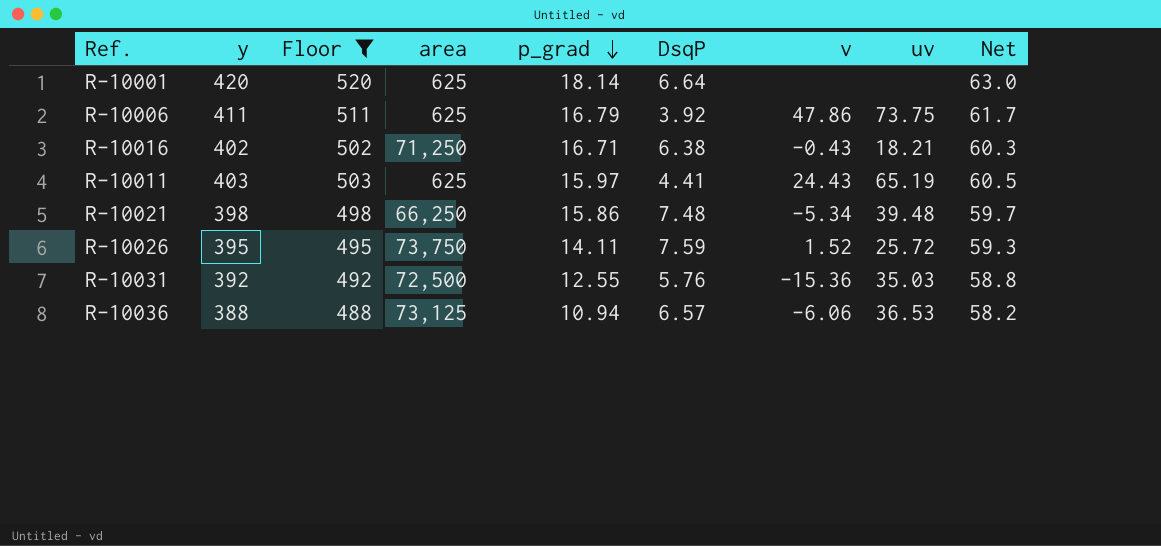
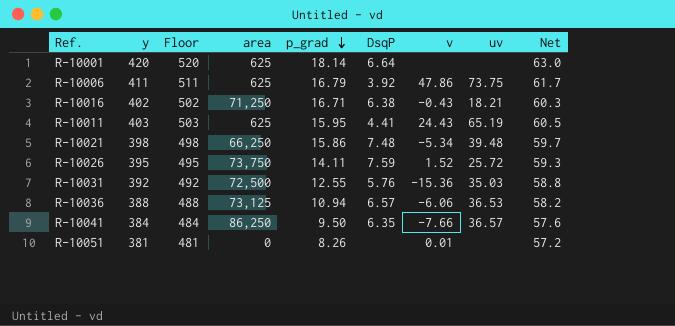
filter: Floor >= 488 -> none
R-10011 | p_grad: 15.97 -> 15.95

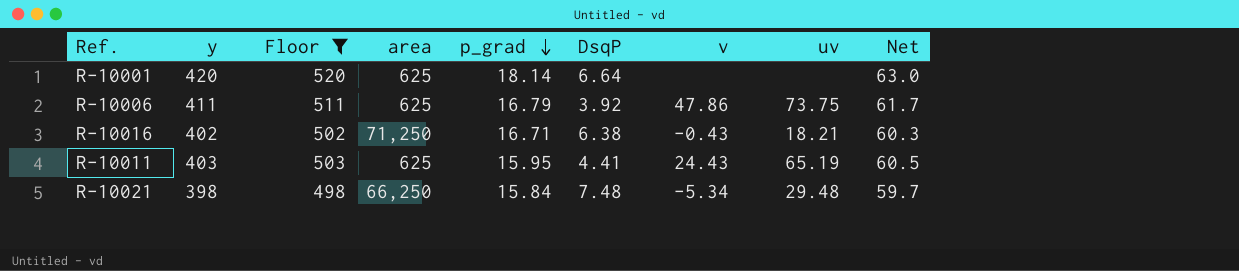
filter: none -> Floor >= 498
R-10021 | p_grad: 15.86 -> 15.84
R-10021 | uv: 39.48 -> 29.48

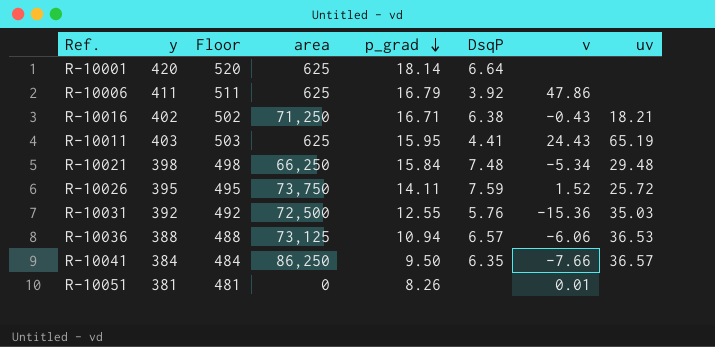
filter: Floor >= 498 -> none
column Net | formula: [y] * 0.15 -> none
R-10006 | uv: 73.75 -> none

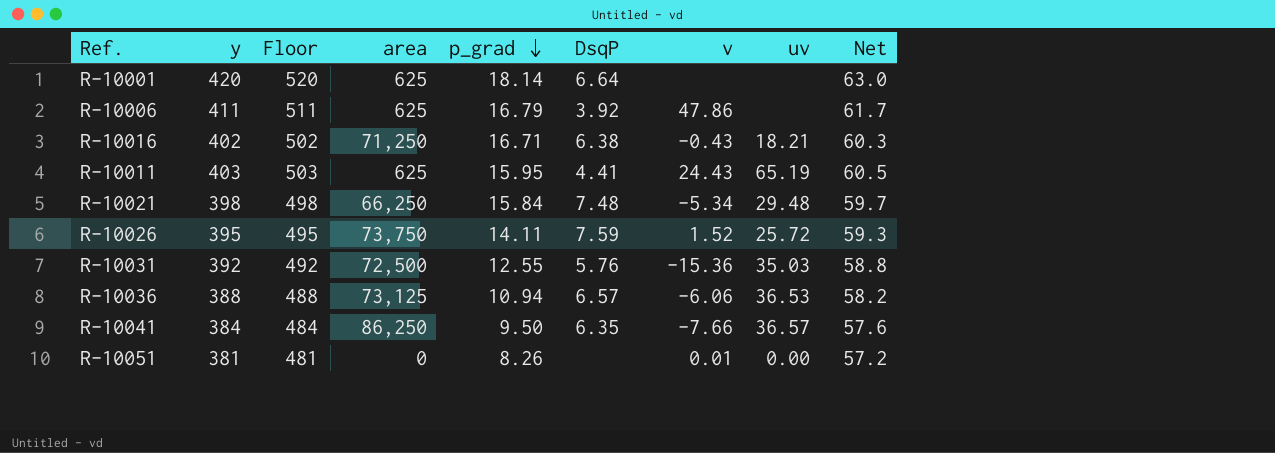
column Net | formula: none -> [y] * 0.15
R-10051 | uv: none -> 0.00

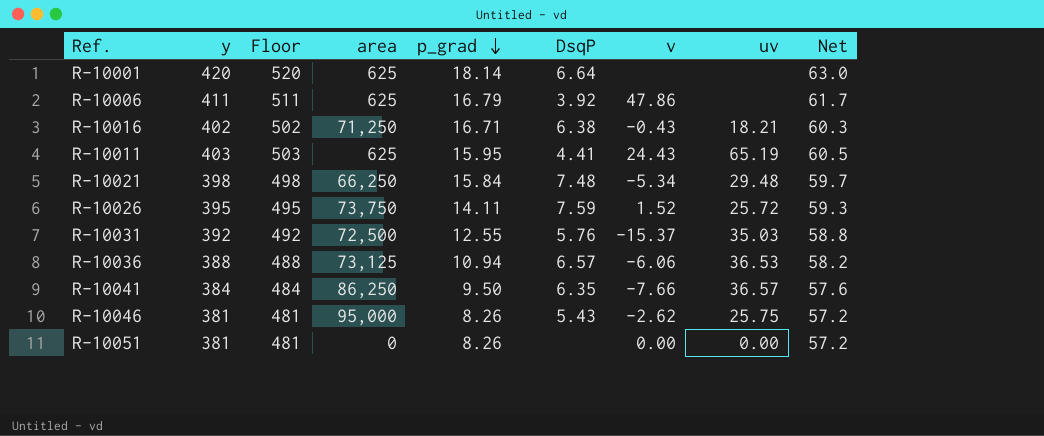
R-10031 | v: -15.36 -> -15.37
row R-10046: none -> 381 | 481 | 95,000 | 8.26 | 5.43 | -2.62 | 25.75 | 57.2
R-10051 | v: 0.01 -> 0.00

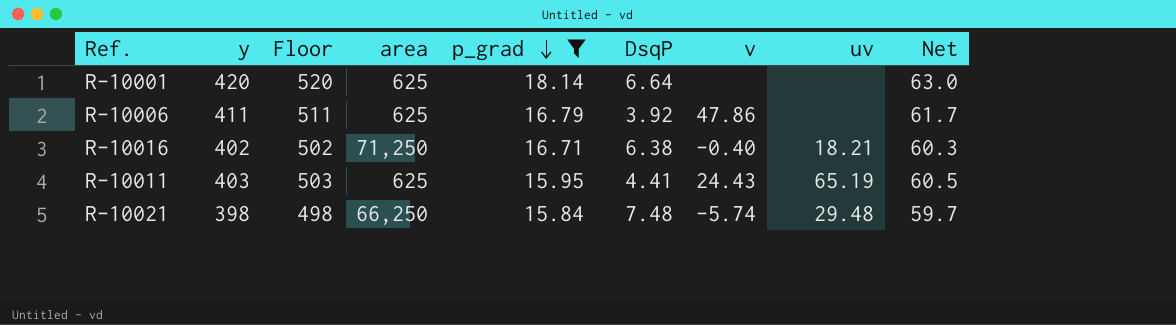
filter: none -> p_grad >= 15.84
R-10016 | v: -0.43 -> -0.40
R-10021 | v: -5.34 -> -5.74

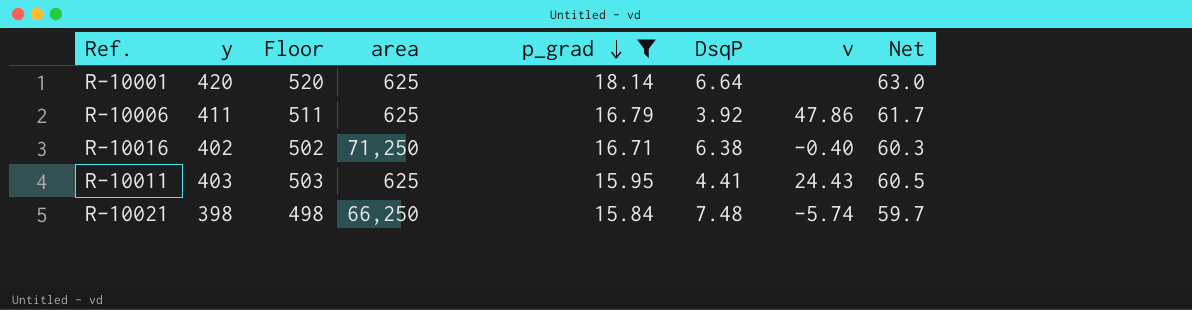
column uv | position: 8 -> none

